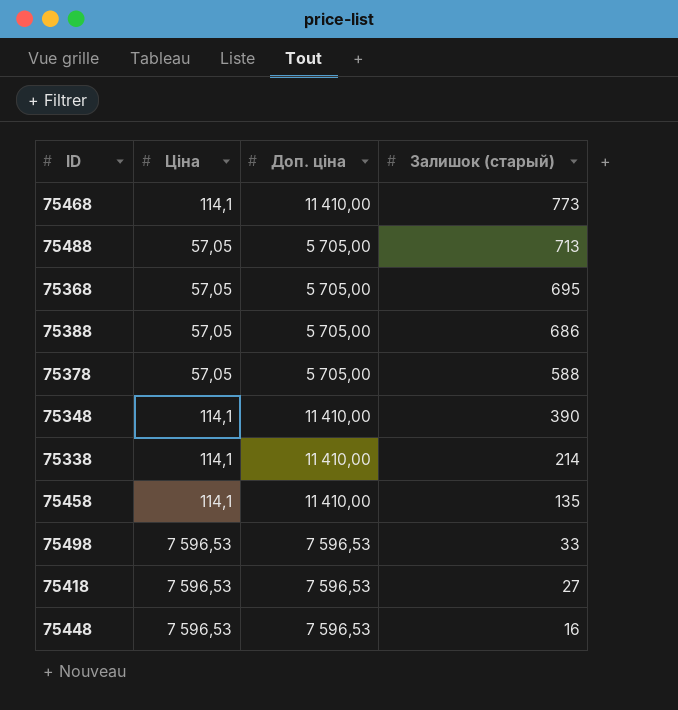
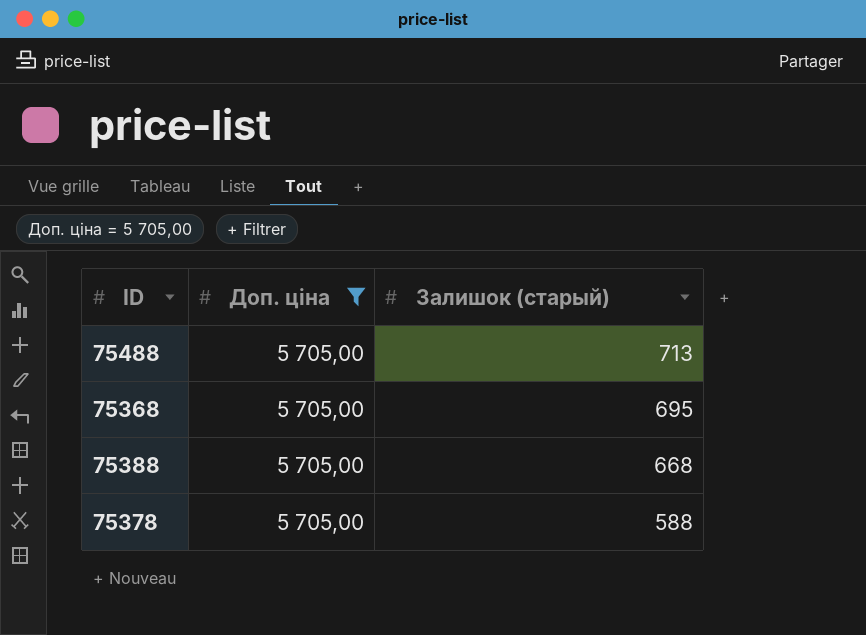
filter: none -> Доп. ціна = 5 705,00
column Ціна | position: 2 -> none
75388 | Залишок (старый): 686 -> 668

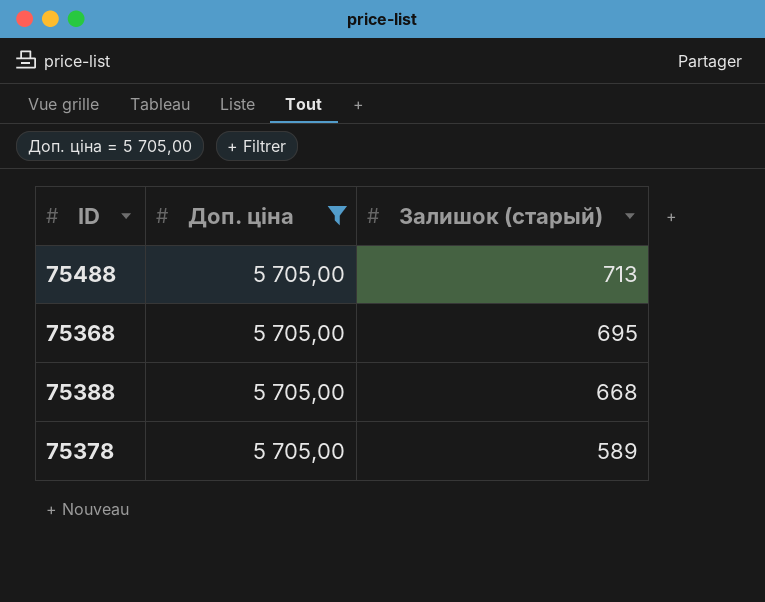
75378 | Залишок (старый): 588 -> 589

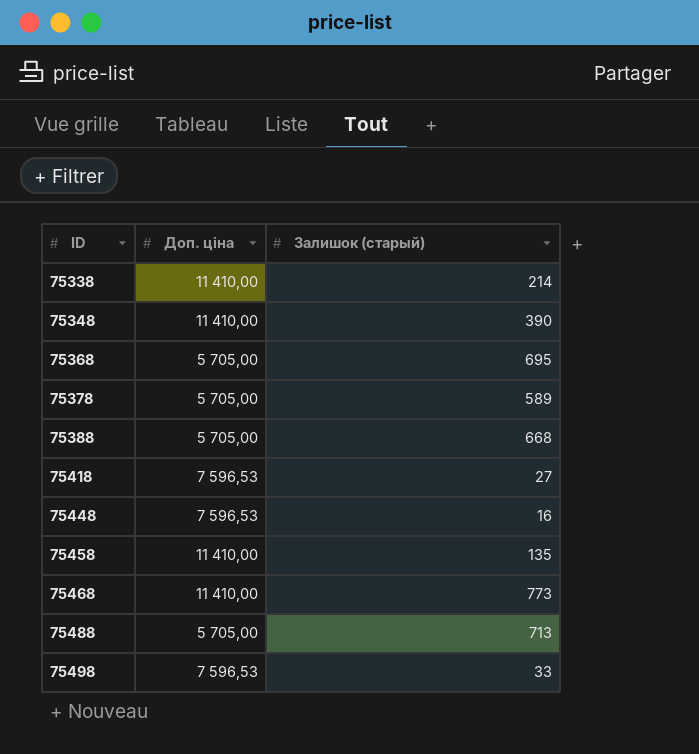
filter: Доп. ціна = 5 705,00 -> none
row order: Залишок (старый) descending -> ID ascending

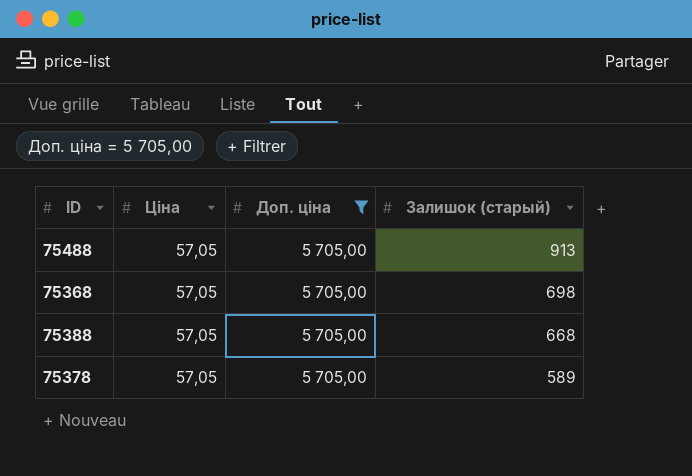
filter: none -> Доп. ціна = 5 705,00
row order: ID ascending -> Залишок (старый) descending
column Ціна | position: none -> 2
75488 | Залишок (старый): 713 -> 913
75368 | Залишок (старый): 695 -> 698

